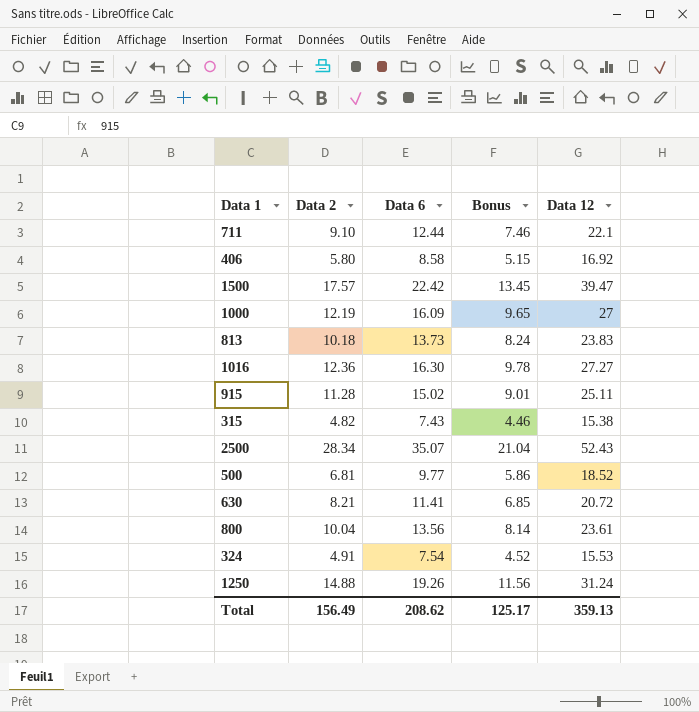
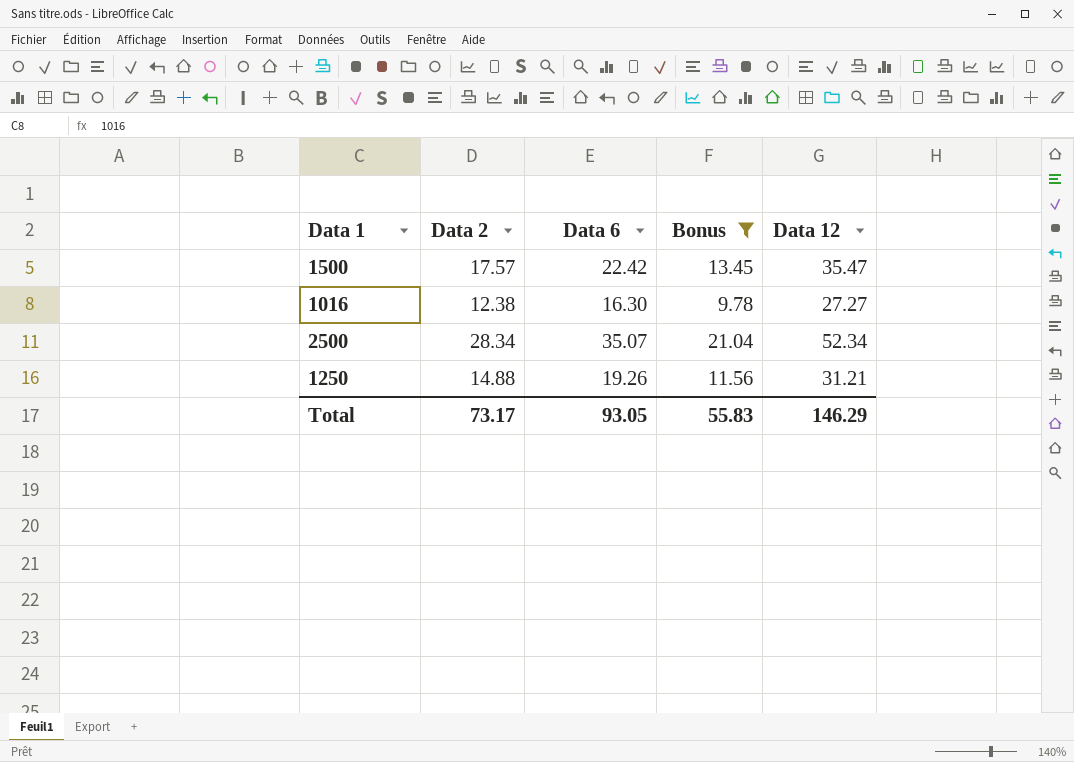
filter: none -> Bonus >= 9.78
1500 | Data 12: 39.47 -> 35.47
1016 | Data 2: 12.36 -> 12.38
2500 | Data 12: 52.43 -> 52.34
1250 | Data 12: 31.24 -> 31.21
Total | Data 2: 156.49 -> 73.17
Total | Data 6: 208.62 -> 93.05
Total | Bonus: 125.17 -> 55.83
Total | Data 12: 359.13 -> 146.29

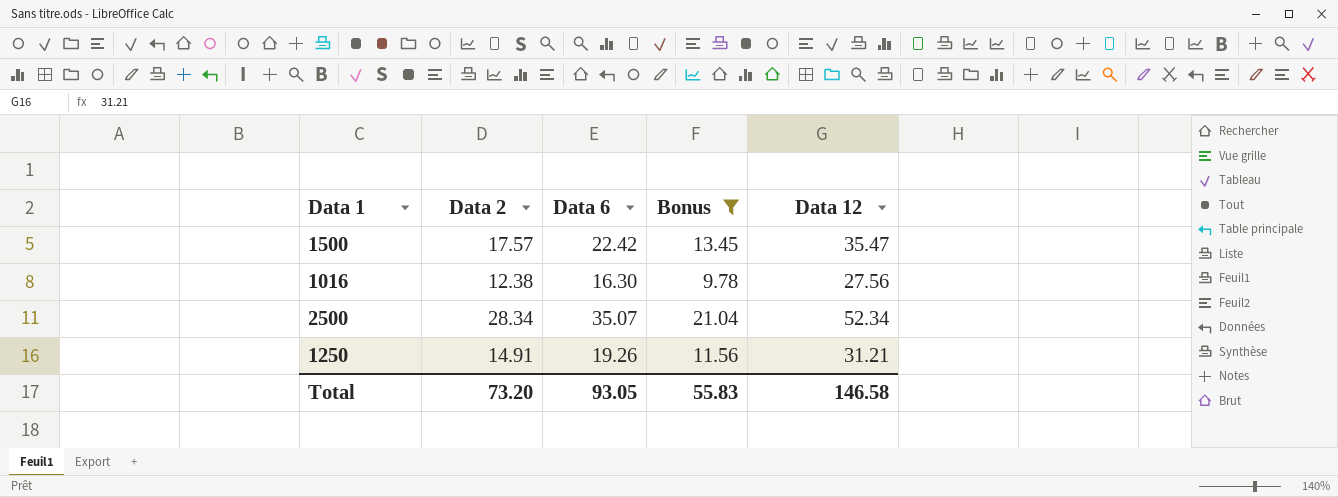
1016 | Data 12: 27.27 -> 27.56
1250 | Data 2: 14.88 -> 14.91
Total | Data 2: 73.17 -> 73.20
Total | Data 12: 146.29 -> 146.58

